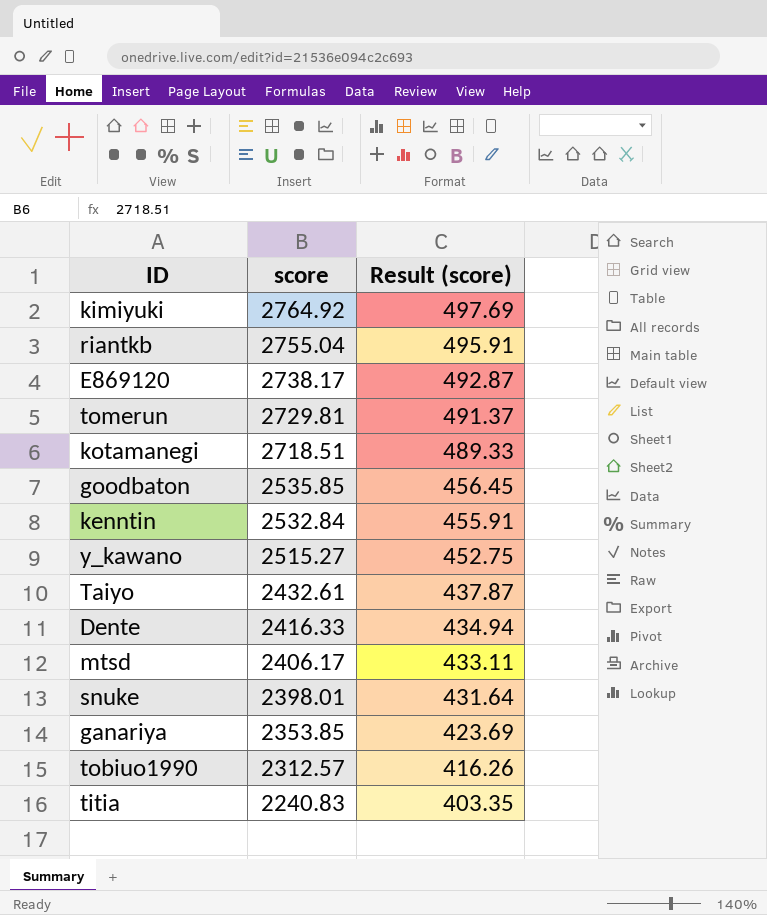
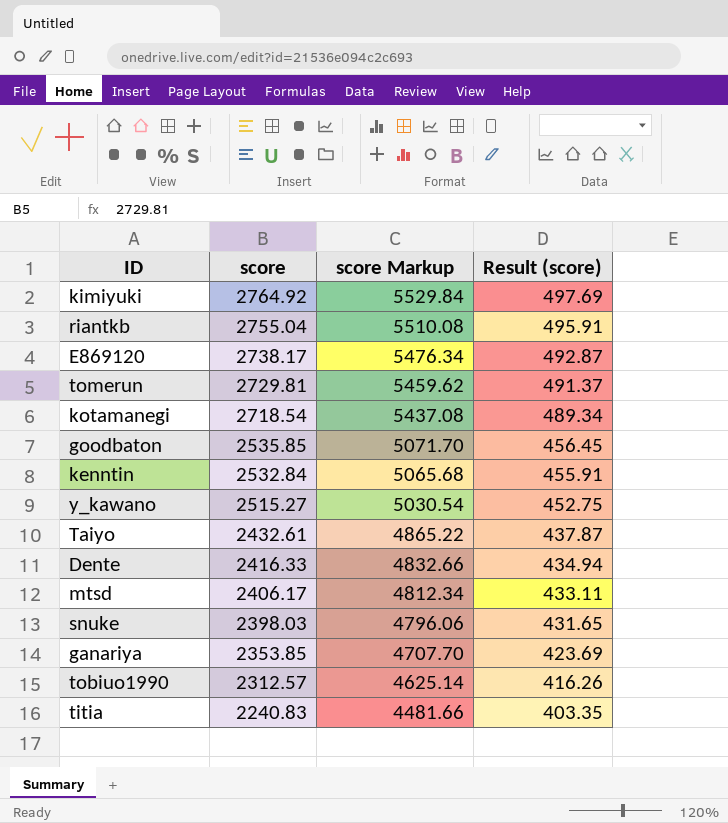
column score Markup | formula: none -> [score] * 2
kotamanegi | score: 2718.51 -> 2718.54
kotamanegi | Result (score): 489.33 -> 489.34
snuke | score: 2398.01 -> 2398.03
snuke | Result (score): 431.64 -> 431.65

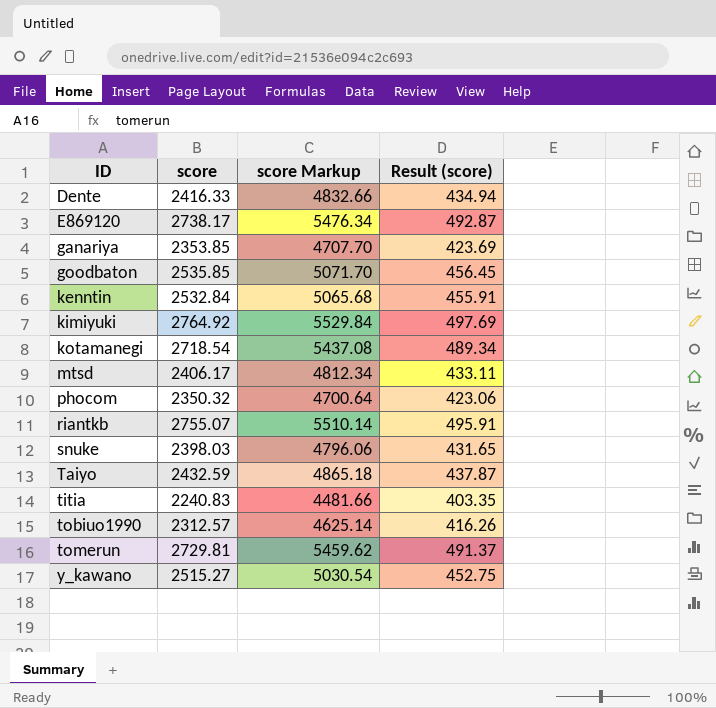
row order: score descending -> ID ascending
row phocom: none -> 2350.32 | 4700.64 | 423.06
riantkb | score: 2755.04 -> 2755.07
riantkb | score Markup: 5510.08 -> 5510.14
Taiyo | score: 2432.61 -> 2432.59
Taiyo | score Markup: 4865.22 -> 4865.18

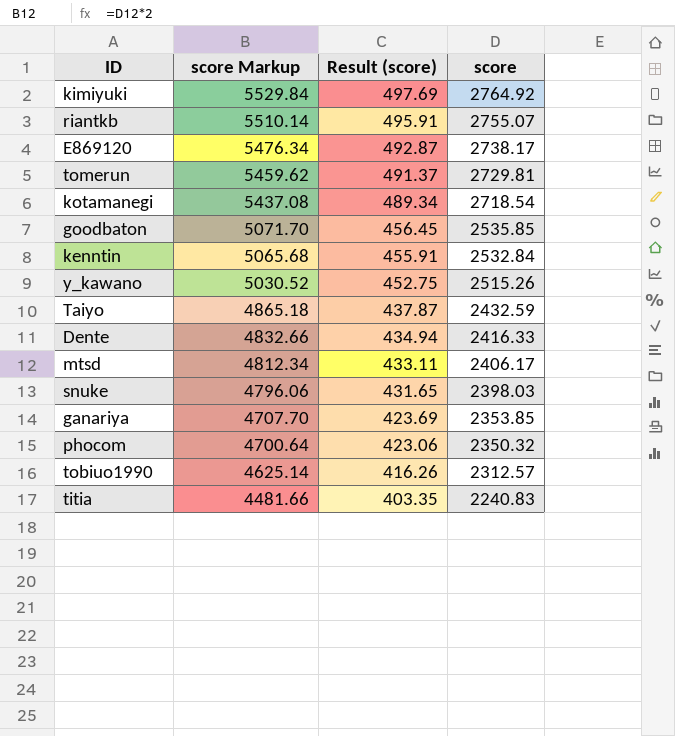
row order: ID ascending -> score Markup descending
column score | position: 2 -> 4
y_kawano | score Markup: 5030.54 -> 5030.52
y_kawano | score: 2515.27 -> 2515.26

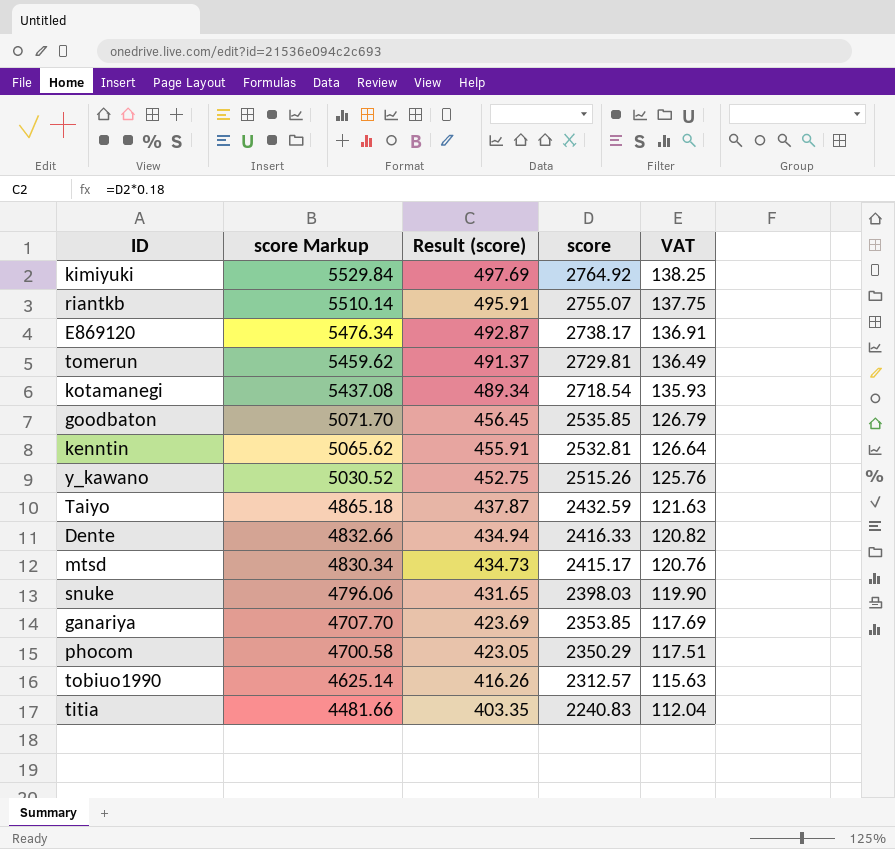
column VAT | formula: none -> [score] * 0.05
kenntin | score Markup: 5065.68 -> 5065.62
kenntin | score: 2532.84 -> 2532.81
mtsd | score Markup: 4812.34 -> 4830.34
mtsd | Result (score): 433.11 -> 434.73
mtsd | score: 2406.17 -> 2415.17
phocom | score Markup: 4700.64 -> 4700.58
phocom | Result (score): 423.06 -> 423.05
phocom | score: 2350.32 -> 2350.29

